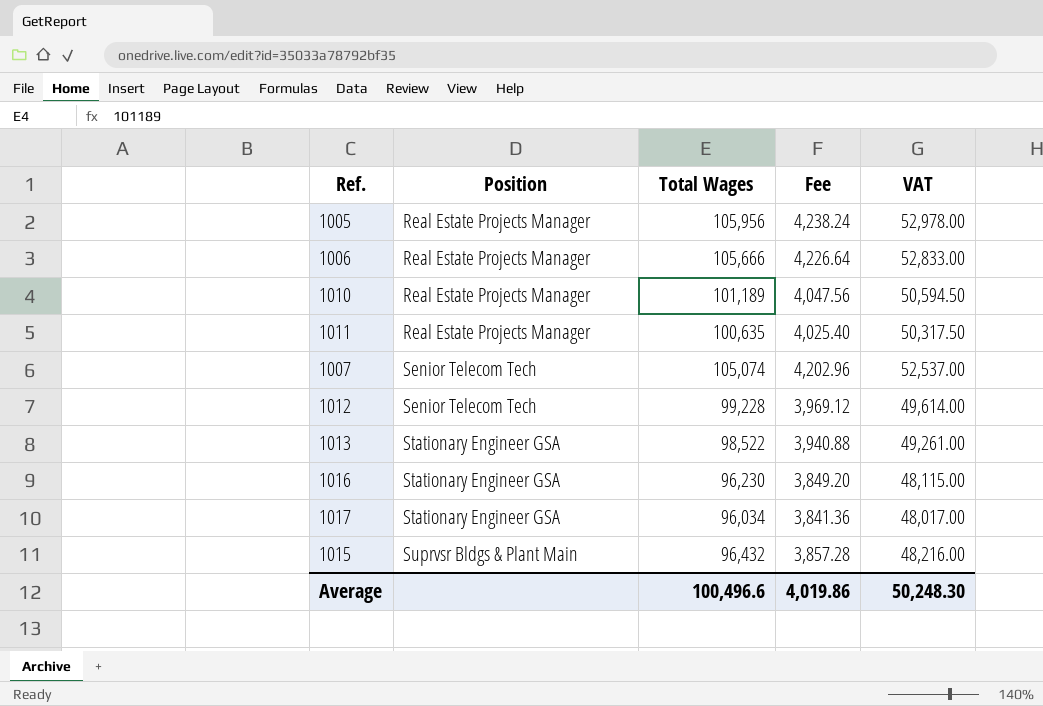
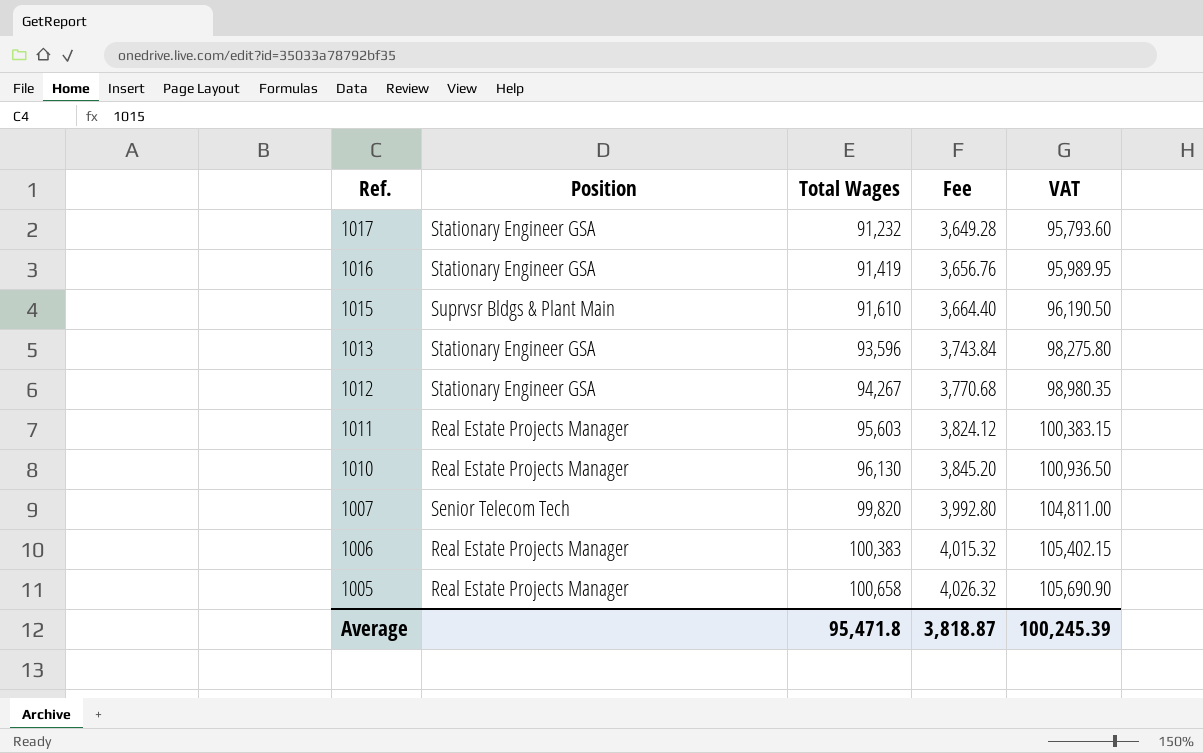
row order: Position ascending -> Ref. descending
column VAT | formula: [Total Wages] * 0.5 -> [Total Wages] * 1.05
1017 | Total Wages: 96,034 -> 91,232
1017 | Fee: 3,841.36 -> 3,649.28
1016 | Total Wages: 96,230 -> 91,419
1016 | Fee: 3,849.20 -> 3,656.76
1015 | Total Wages: 96,432 -> 91,610
1015 | Fee: 3,857.28 -> 3,664.40
1013 | Total Wages: 98,522 -> 93,596
1013 | Fee: 3,940.88 -> 3,743.84
1012 | Position: Senior Telecom Tech -> Stationary Engineer GSA
1012 | Total Wages: 99,228 -> 94,267
1012 | Fee: 3,969.12 -> 3,770.68
1011 | Total Wages: 100,635 -> 95,603
1011 | Fee: 4,025.40 -> 3,824.12
1010 | Total Wages: 101,189 -> 96,130
1010 | Fee: 4,047.56 -> 3,845.20
1007 | Total Wages: 105,074 -> 99,820
1007 | Fee: 4,202.96 -> 3,992.80
1006 | Total Wages: 105,666 -> 100,383
1006 | Fee: 4,226.64 -> 4,015.32
1005 | Total Wages: 105,956 -> 100,658
1005 | Fee: 4,238.24 -> 4,026.32
Average | Total Wages: 100,496.6 -> 95,471.8
Average | Fee: 4,019.86 -> 3,818.87
Average | VAT: 50,248.30 -> 100,245.39

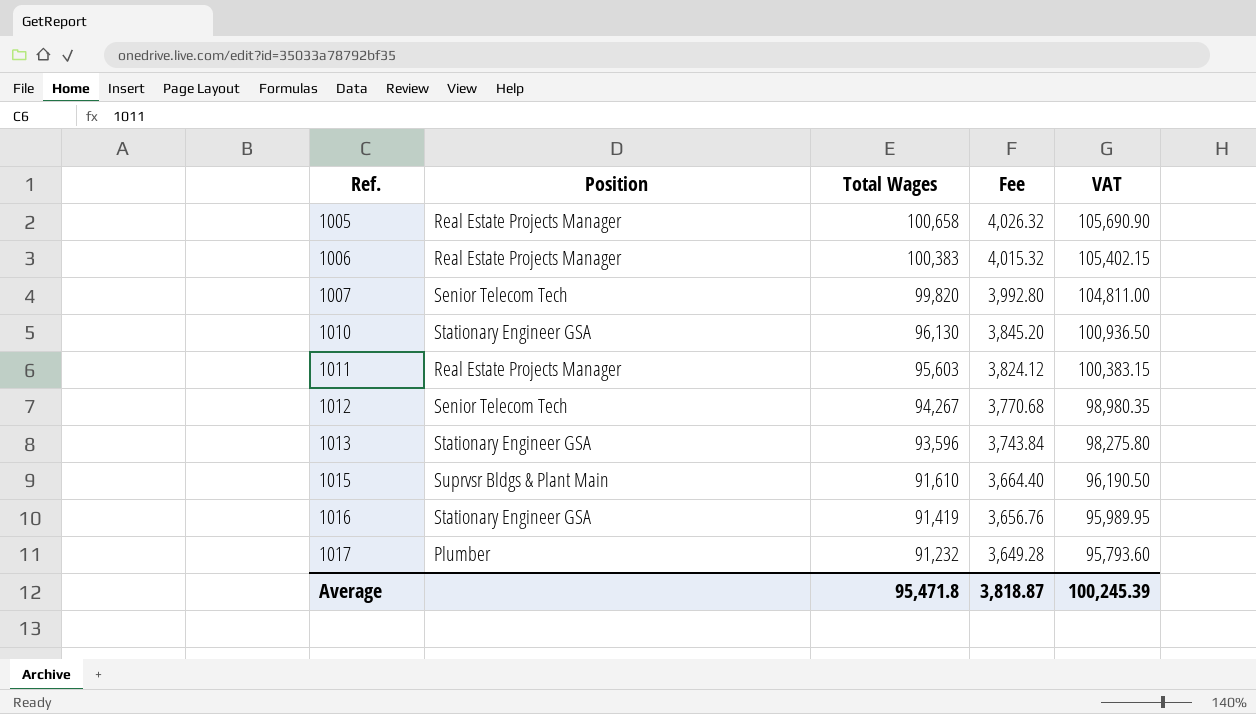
row order: Ref. descending -> Ref. ascending
1010 | Position: Real Estate Projects Manager -> Stationary Engineer GSA
1012 | Position: Stationary Engineer GSA -> Senior Telecom Tech
1017 | Position: Stationary Engineer GSA -> Plumber

